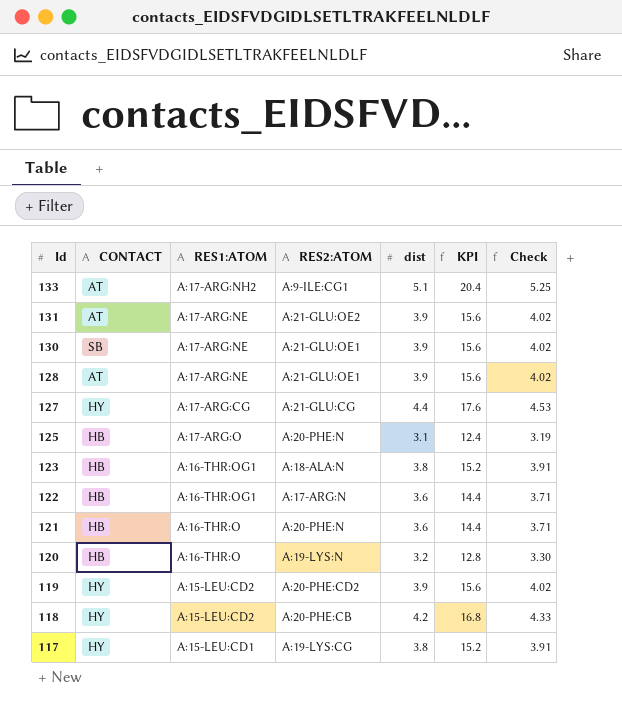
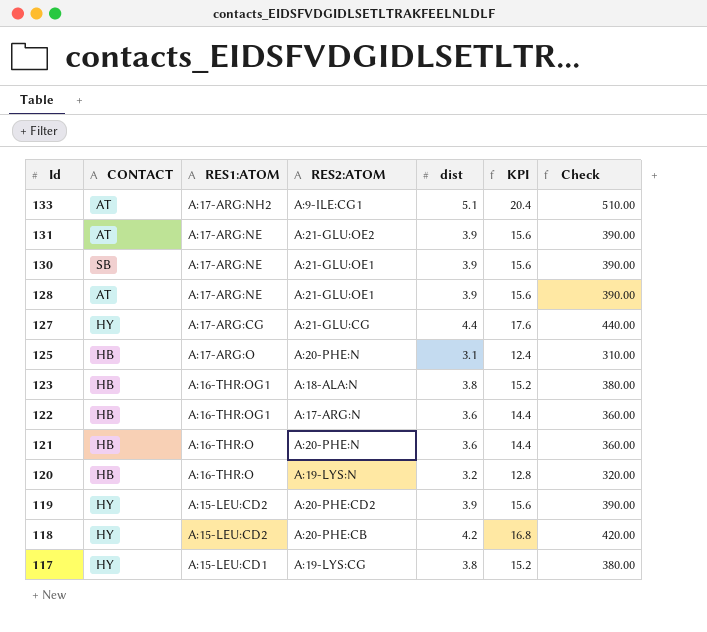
column Check | formula: [dist] * 1.03 -> [dist] * 100

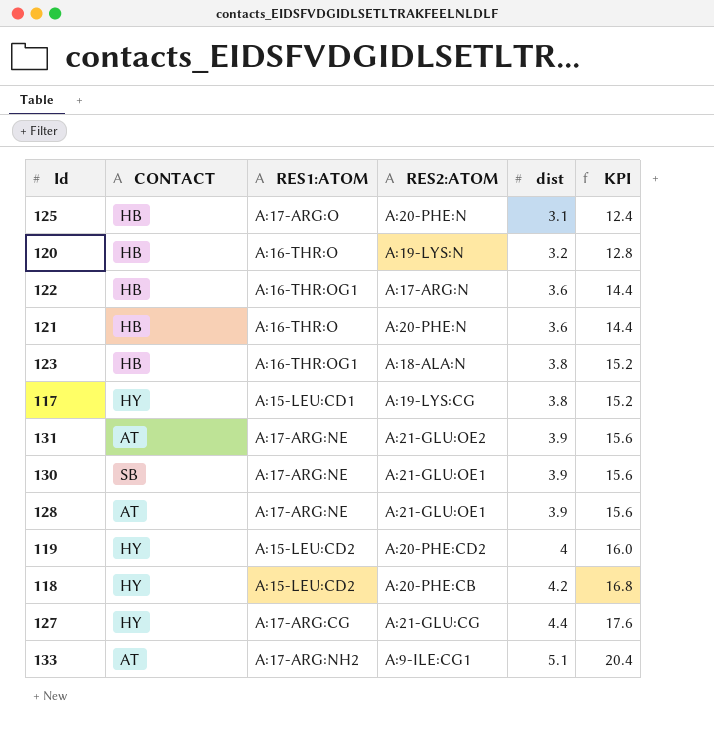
row order: Id descending -> dist ascending
column Check | formula: [dist] * 100 -> none
119 | dist: 3.9 -> 4
119 | KPI: 15.6 -> 16.0

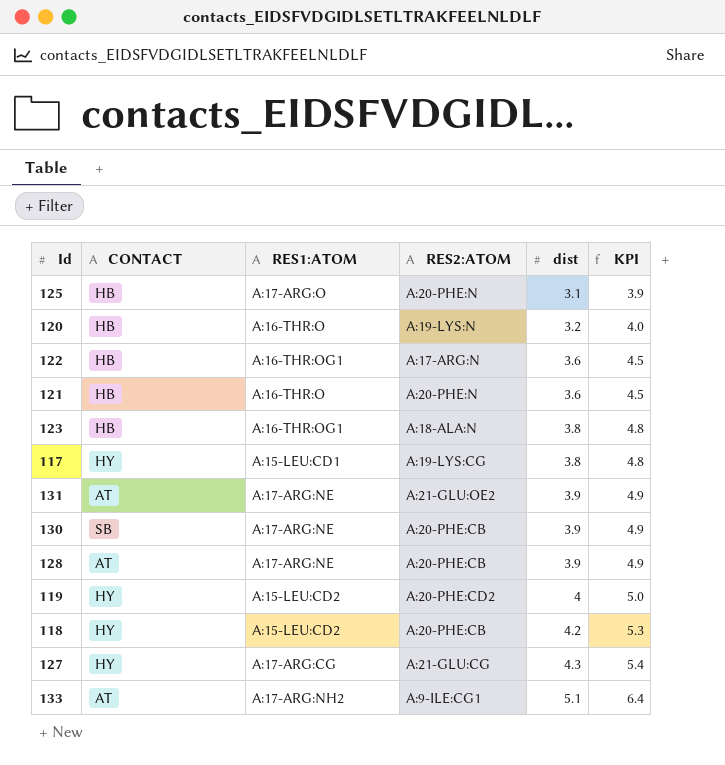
column KPI | formula: [dist] * 4 -> [dist] * 1.25
130 | RES2:ATOM: A:21-GLU:OE1 -> A:20-PHE:CB
128 | RES2:ATOM: A:21-GLU:OE1 -> A:20-PHE:CB
127 | dist: 4.4 -> 4.3

